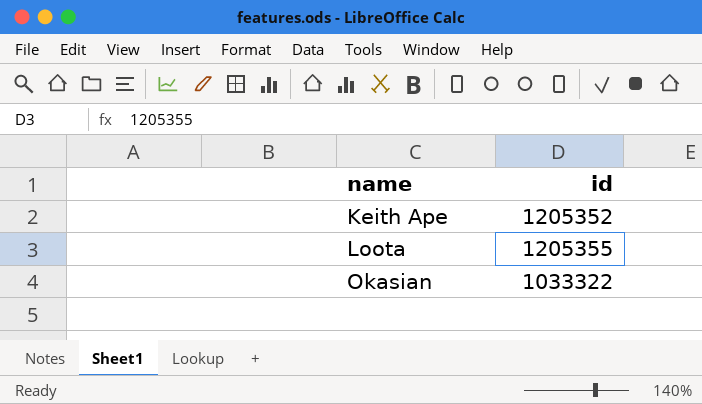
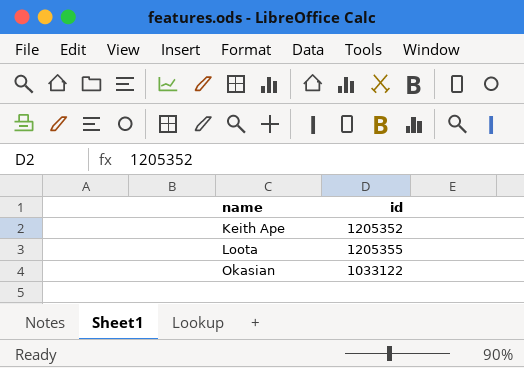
Okasian | id: 1033322 -> 1033122

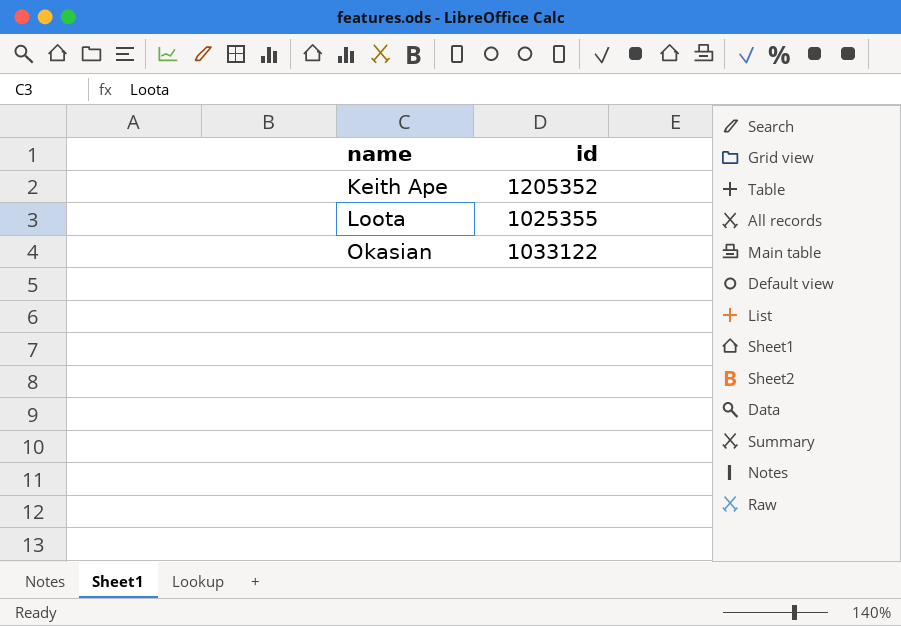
Loota | id: 1205355 -> 1025355

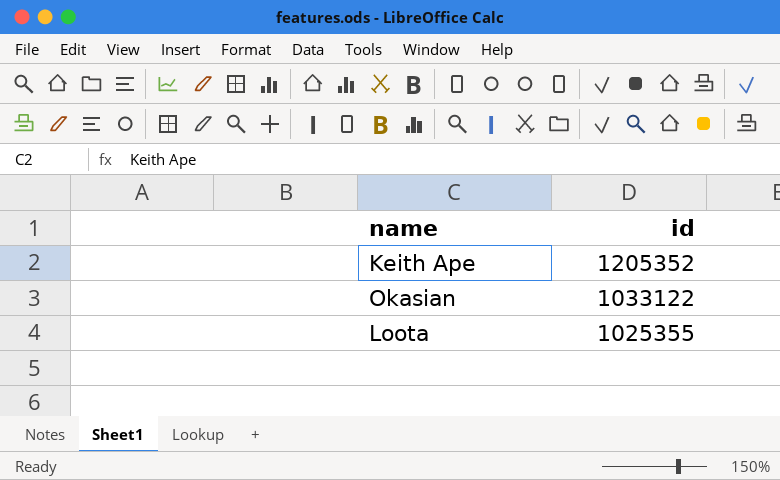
row order: name ascending -> id descending

